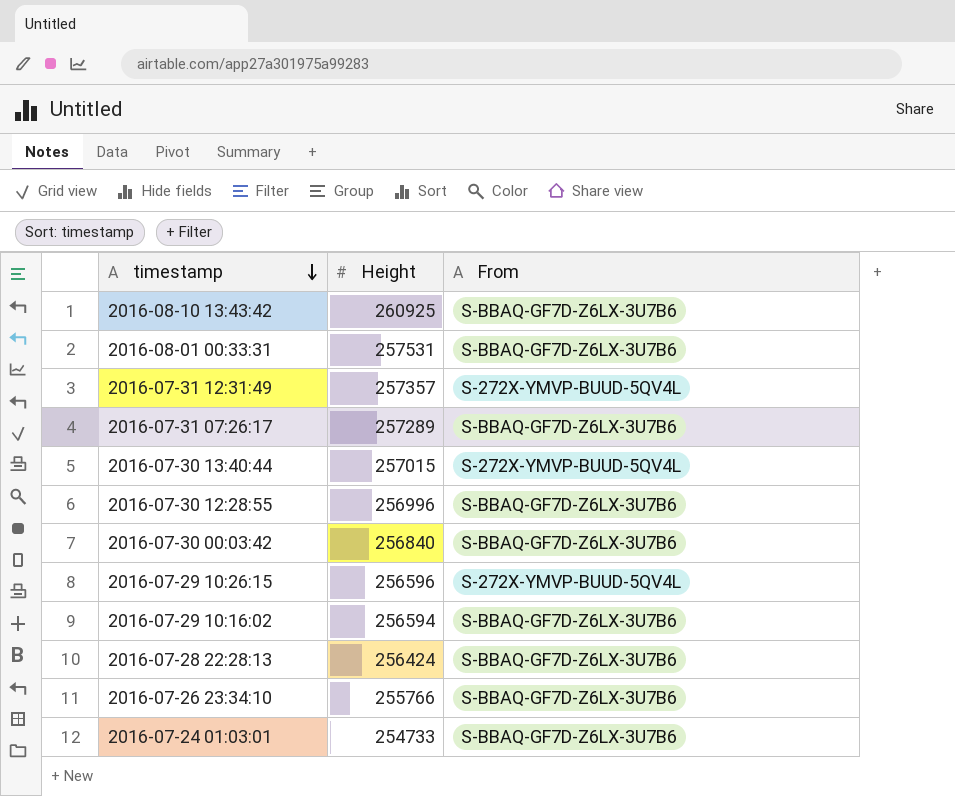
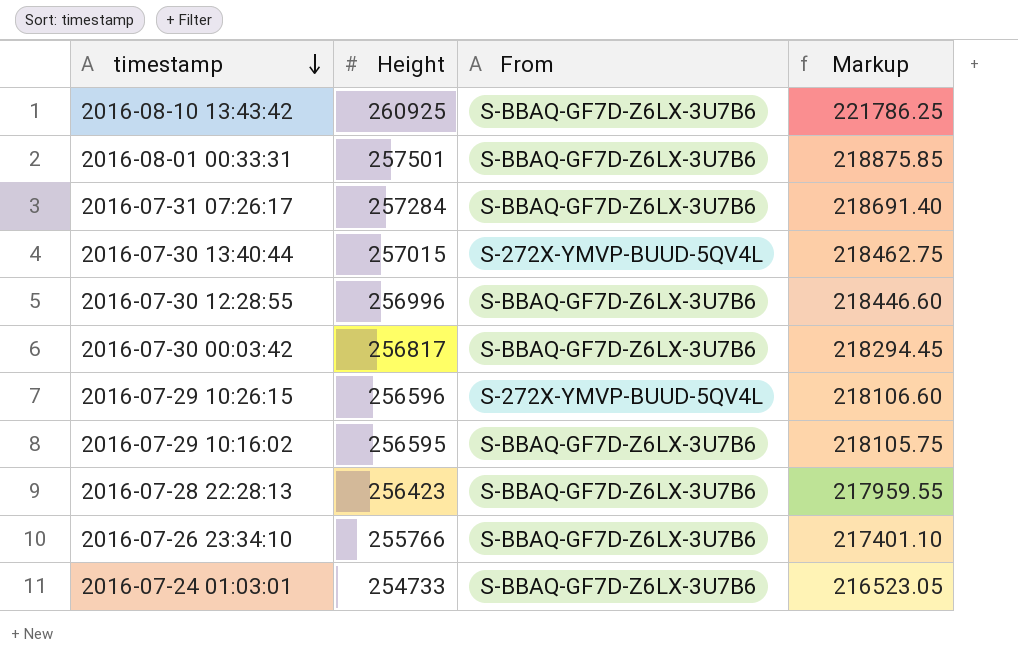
column Markup | formula: none -> [Height] * 0.85
row 2016-07-31 12:31:49: 257357 | S-272X-YMVP-BUUD-5QV4L -> none
2016-08-01 00:33:31 | Height: 257531 -> 257501
2016-07-31 07:26:17 | Height: 257289 -> 257284
2016-07-30 00:03:42 | Height: 256840 -> 256817
2016-07-29 10:16:02 | Height: 256594 -> 256595
2016-07-28 22:28:13 | Height: 256424 -> 256423

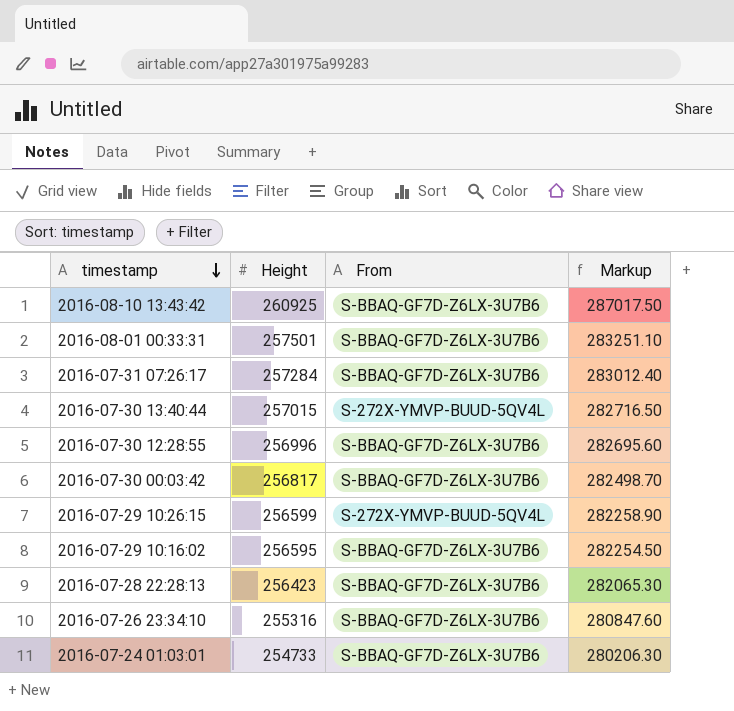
column Markup | formula: [Height] * 0.85 -> [Height] * 1.1
2016-07-29 10:26:15 | Height: 256596 -> 256599
2016-07-26 23:34:10 | Height: 255766 -> 255316

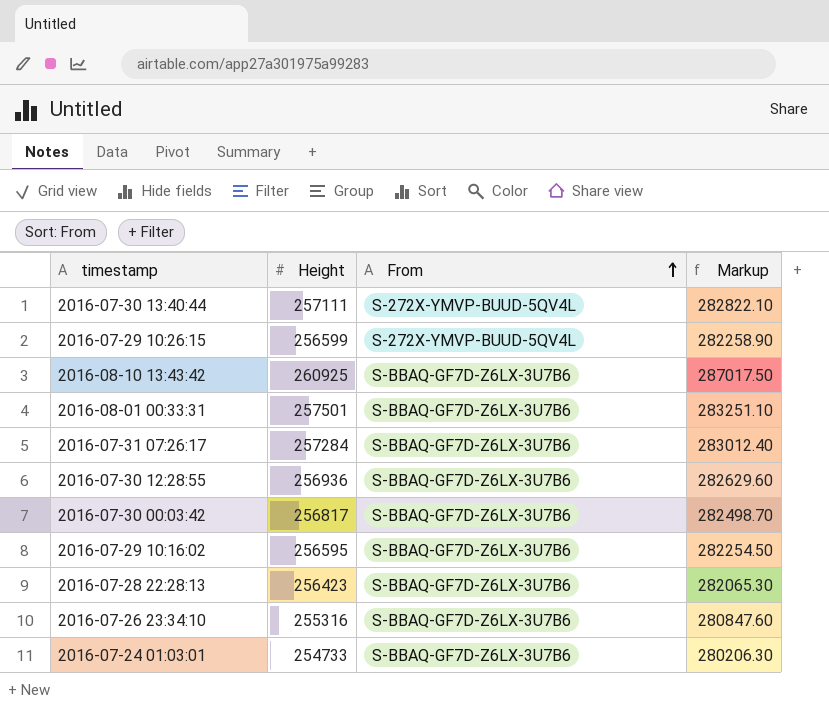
row order: timestamp descending -> From ascending
2016-07-30 13:40:44 | Height: 257015 -> 257111
2016-07-30 13:40:44 | Markup: 282716.50 -> 282822.10
2016-07-30 12:28:55 | Height: 256996 -> 256936
2016-07-30 12:28:55 | Markup: 282695.60 -> 282629.60

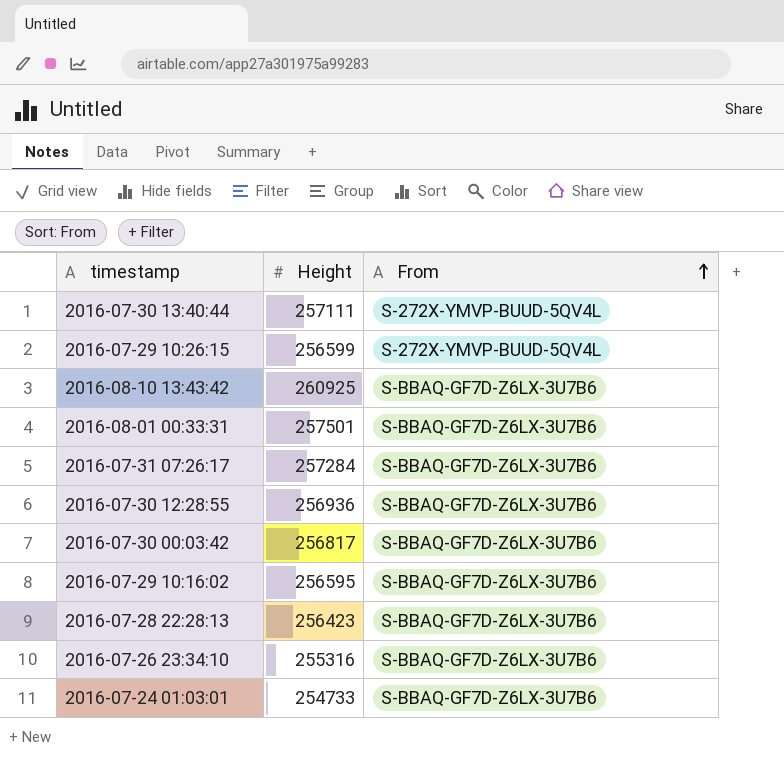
column Markup | formula: [Height] * 1.1 -> none

